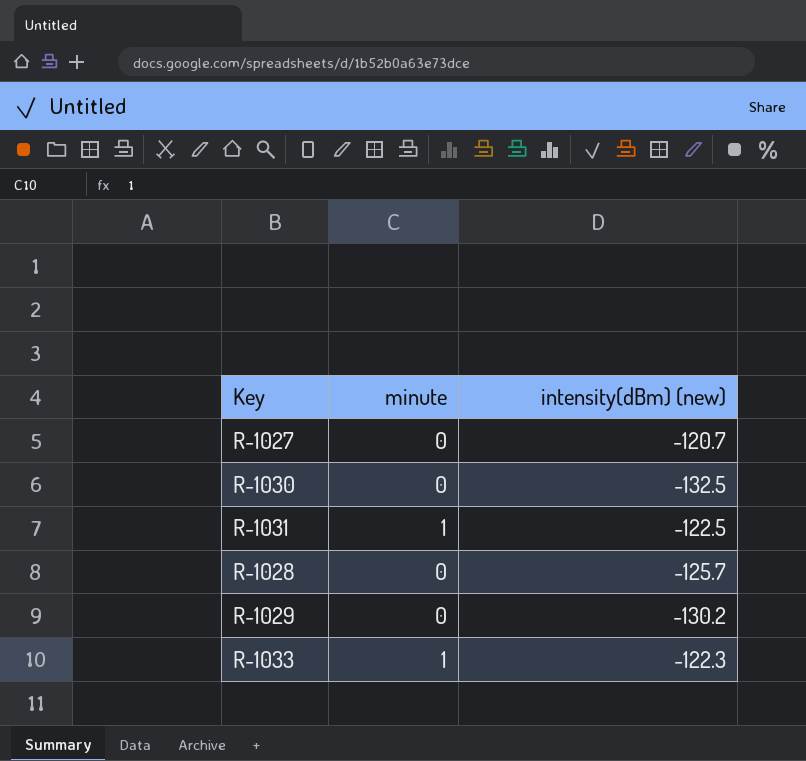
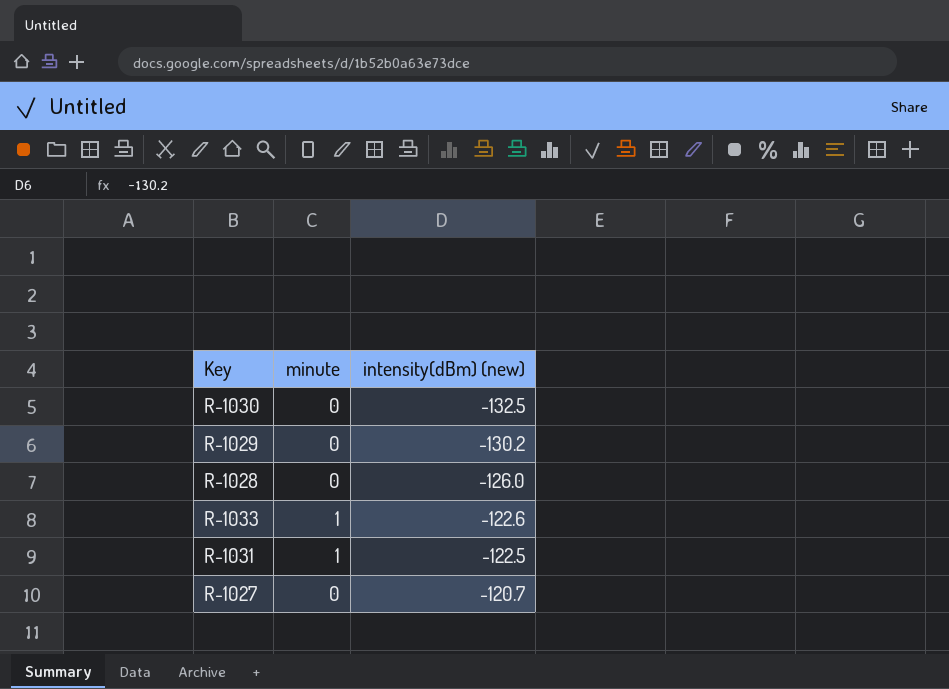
row order: none -> intensity(dBm) (new) ascending
R-1028 | intensity(dBm) (new): -125.7 -> -126.0
R-1033 | intensity(dBm) (new): -122.3 -> -122.6

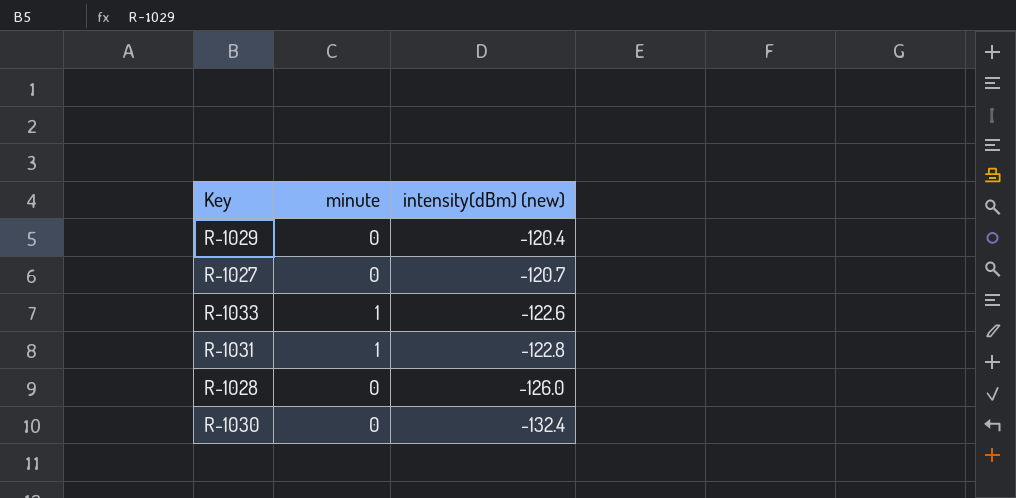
row order: intensity(dBm) (new) ascending -> intensity(dBm) (new) descending
R-1029 | intensity(dBm) (new): -130.2 -> -120.4
R-1031 | intensity(dBm) (new): -122.5 -> -122.8
R-1030 | intensity(dBm) (new): -132.5 -> -132.4

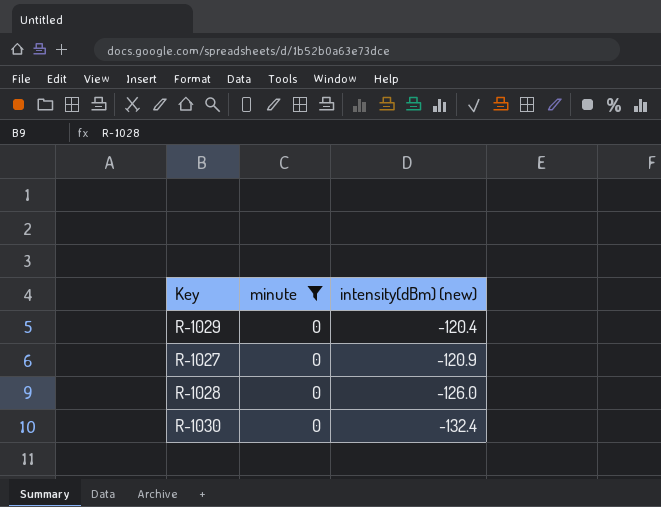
filter: none -> minute = 0
R-1027 | intensity(dBm) (new): -120.7 -> -120.9

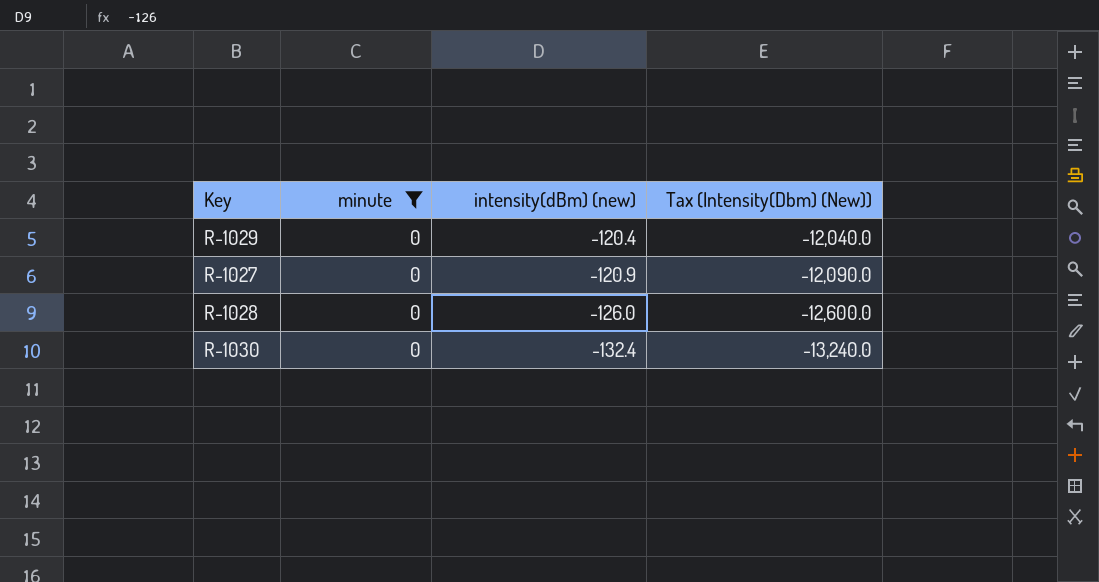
column Tax (Intensity(Dbm) (New)) | formula: none -> [intensity(dBm) (new)] * 100

